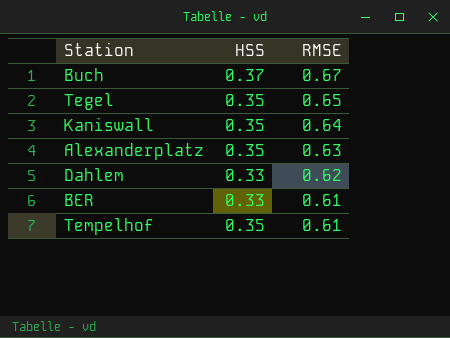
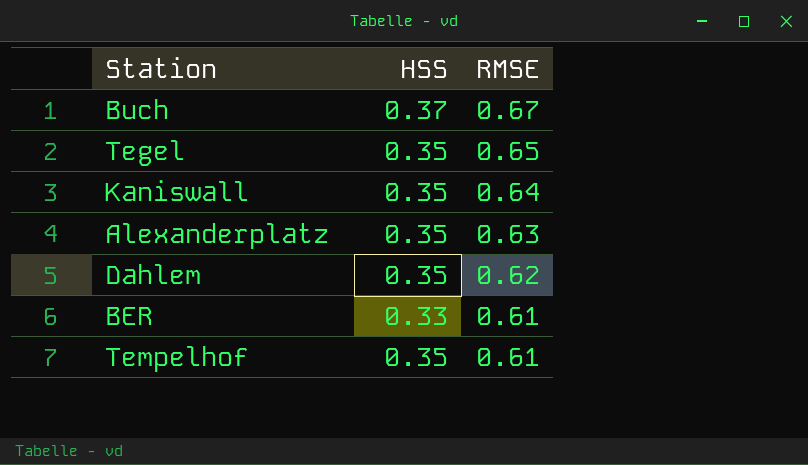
Dahlem | HSS: 0.33 -> 0.35

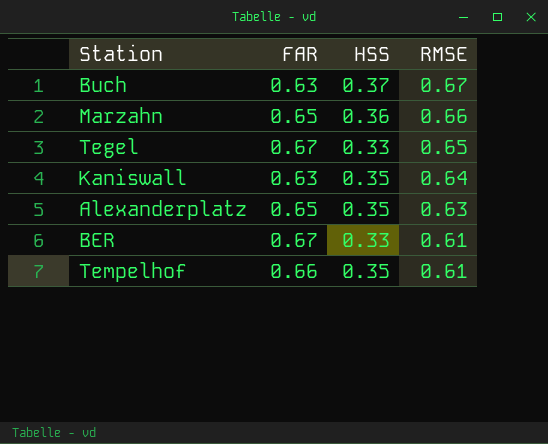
column FAR | position: none -> 2
row Dahlem: 0.35 | 0.62 -> none
row Marzahn: none -> 0.65 | 0.36 | 0.66
Tegel | HSS: 0.35 -> 0.33

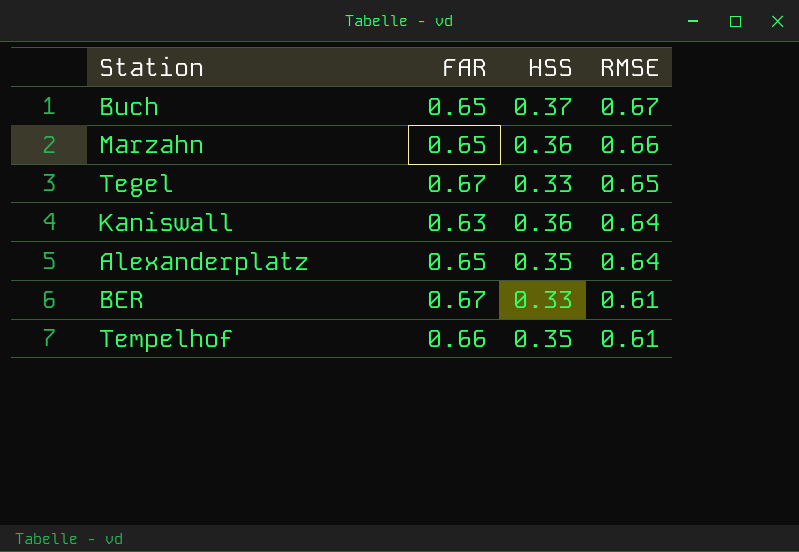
Buch | FAR: 0.63 -> 0.65
Kaniswall | HSS: 0.35 -> 0.36
Alexanderplatz | RMSE: 0.63 -> 0.64

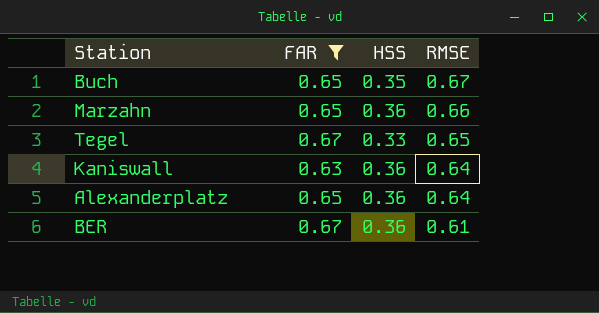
filter: none -> FAR != 0.66
Buch | HSS: 0.37 -> 0.35
Alexanderplatz | HSS: 0.35 -> 0.36
BER | HSS: 0.33 -> 0.36

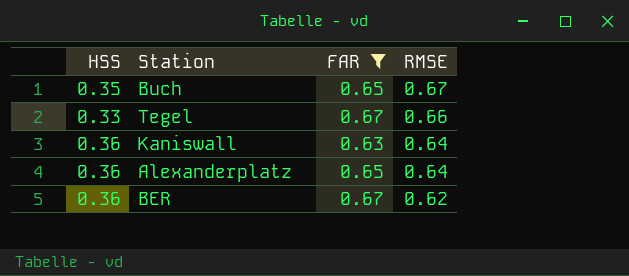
column HSS | position: 3 -> 1
row Marzahn: 0.65 | 0.36 | 0.66 -> none
Tegel | RMSE: 0.65 -> 0.66
BER | RMSE: 0.61 -> 0.62

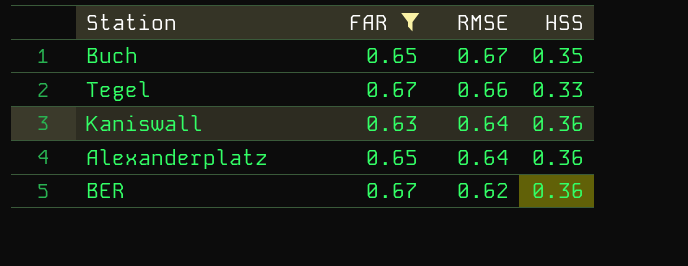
column HSS | position: 1 -> 4

